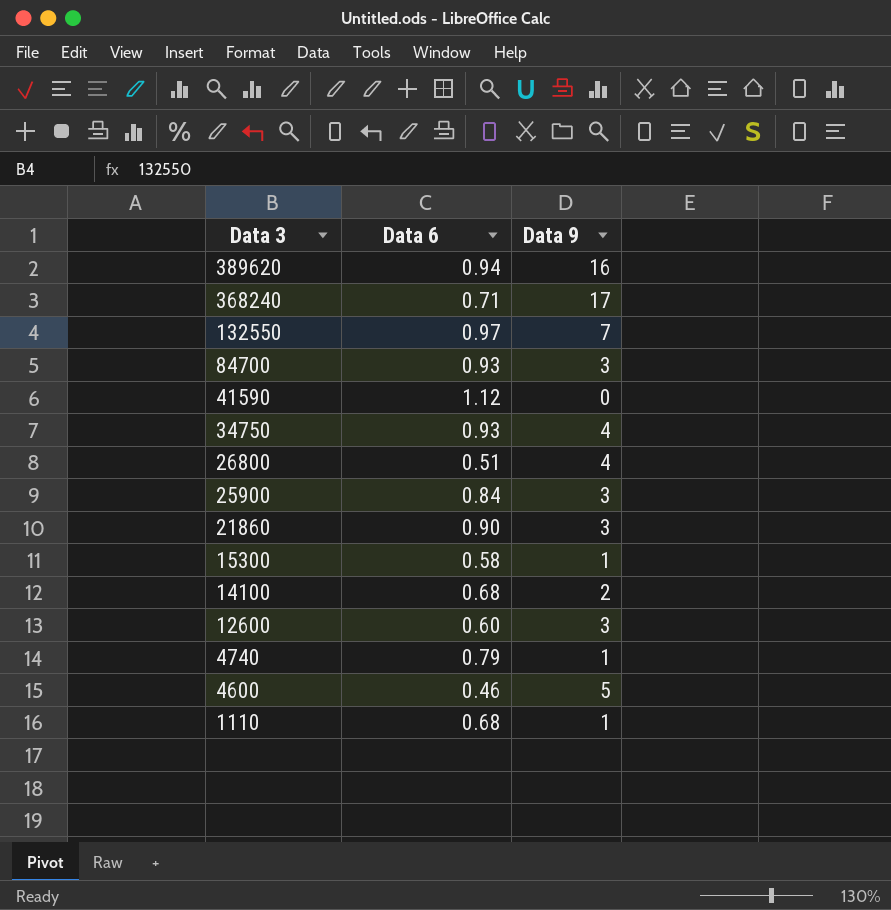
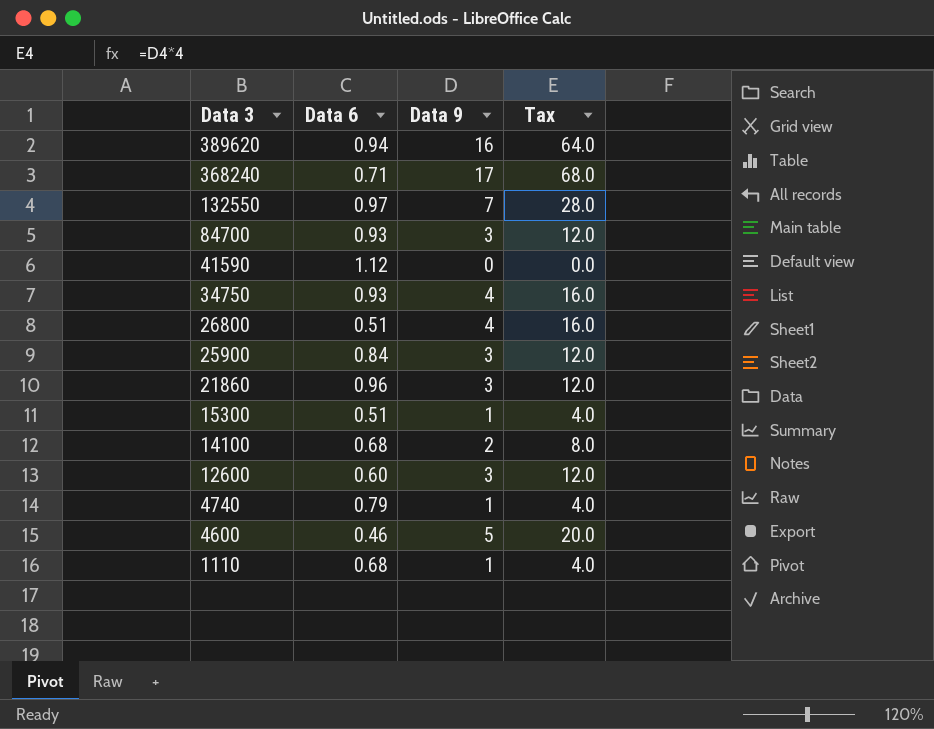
column Tax | formula: none -> [Data 9] * 4
21860 | Data 6: 0.90 -> 0.96
15300 | Data 6: 0.58 -> 0.51

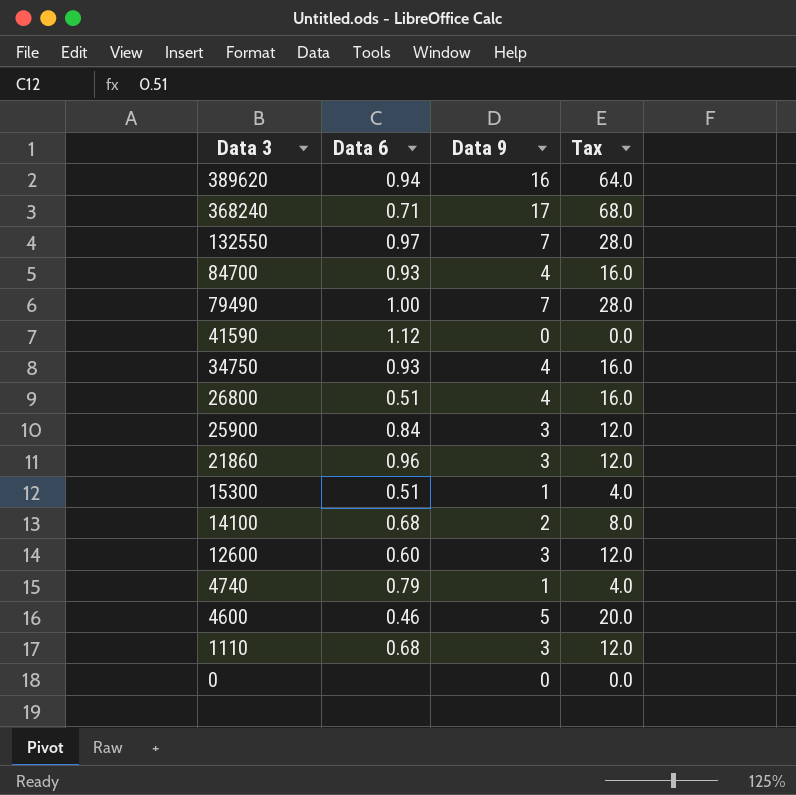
84700 | Data 9: 3 -> 4
84700 | Tax: 12.0 -> 16.0
row 79490: none -> 1.00 | 7 | 28.0
1110 | Data 9: 1 -> 3
1110 | Tax: 4.0 -> 12.0
row 0: none -> none | 0 | 0.0

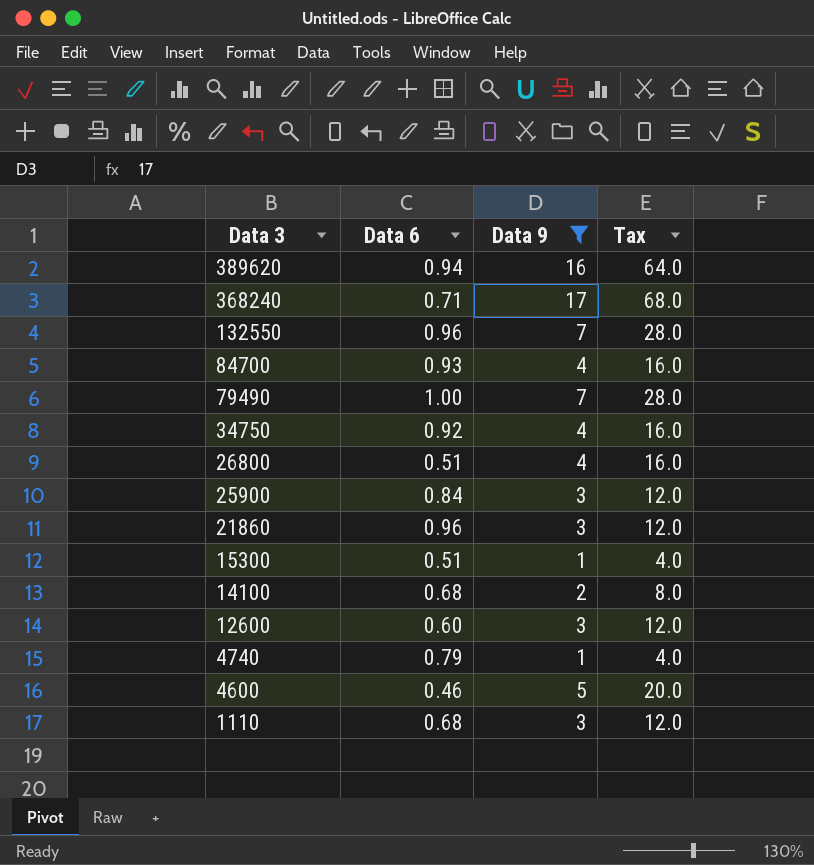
filter: none -> Data 9 != 0
132550 | Data 6: 0.97 -> 0.96
34750 | Data 6: 0.93 -> 0.92

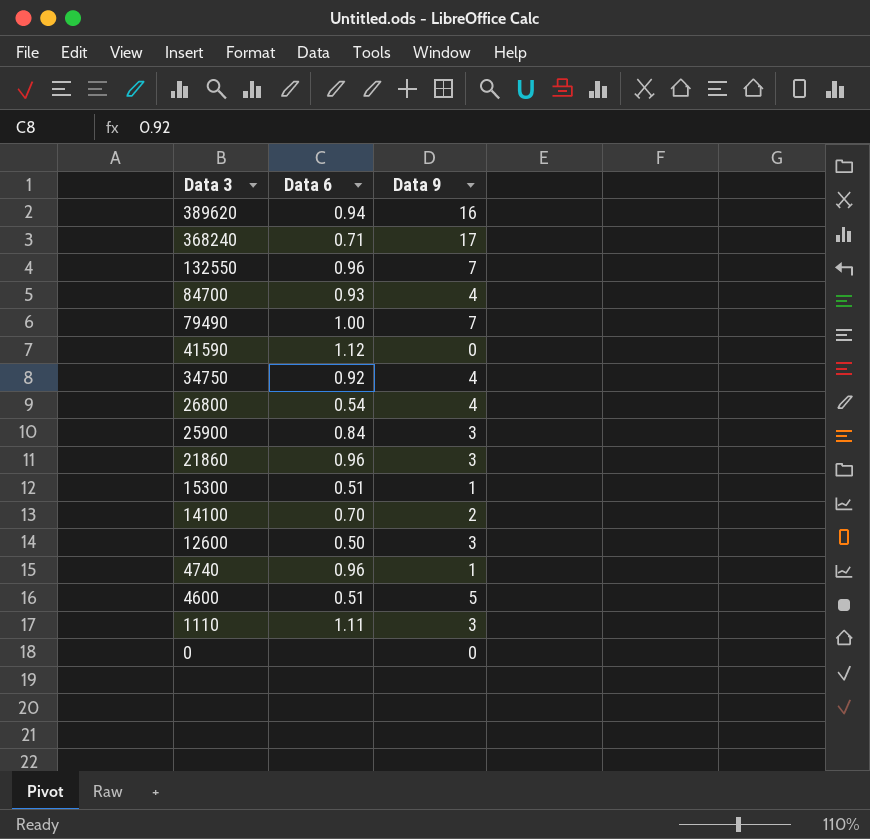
filter: Data 9 != 0 -> none
column Tax | formula: [Data 9] * 4 -> none
26800 | Data 6: 0.51 -> 0.54
14100 | Data 6: 0.68 -> 0.70
12600 | Data 6: 0.60 -> 0.50
4740 | Data 6: 0.79 -> 0.96
4600 | Data 6: 0.46 -> 0.51
1110 | Data 6: 0.68 -> 1.11

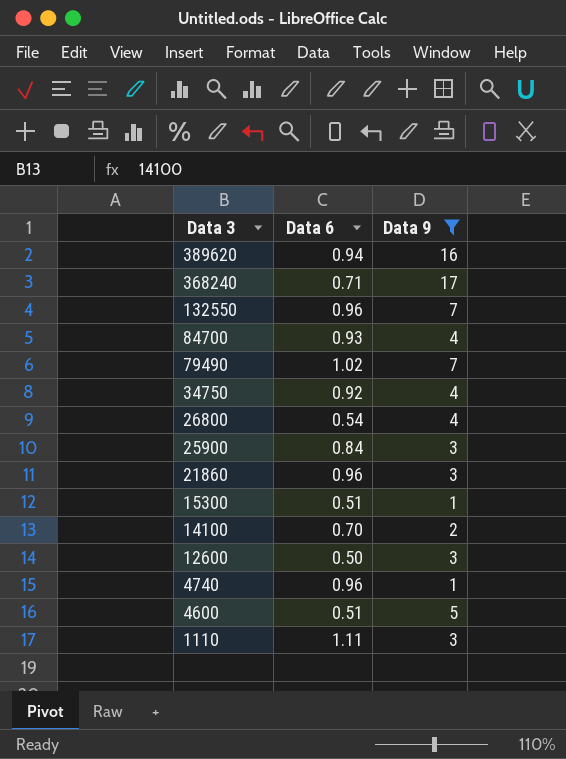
filter: none -> Data 9 != 0
79490 | Data 6: 1.00 -> 1.02

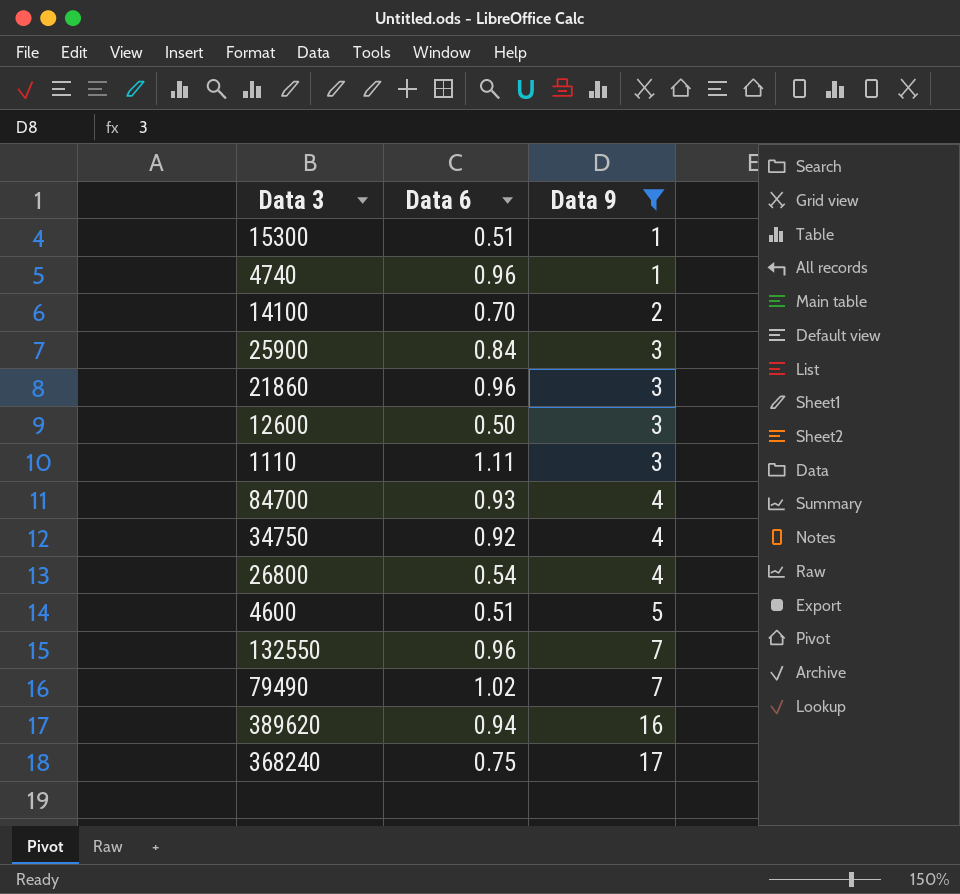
row order: Data 3 descending -> Data 9 ascending
368240 | Data 6: 0.71 -> 0.75

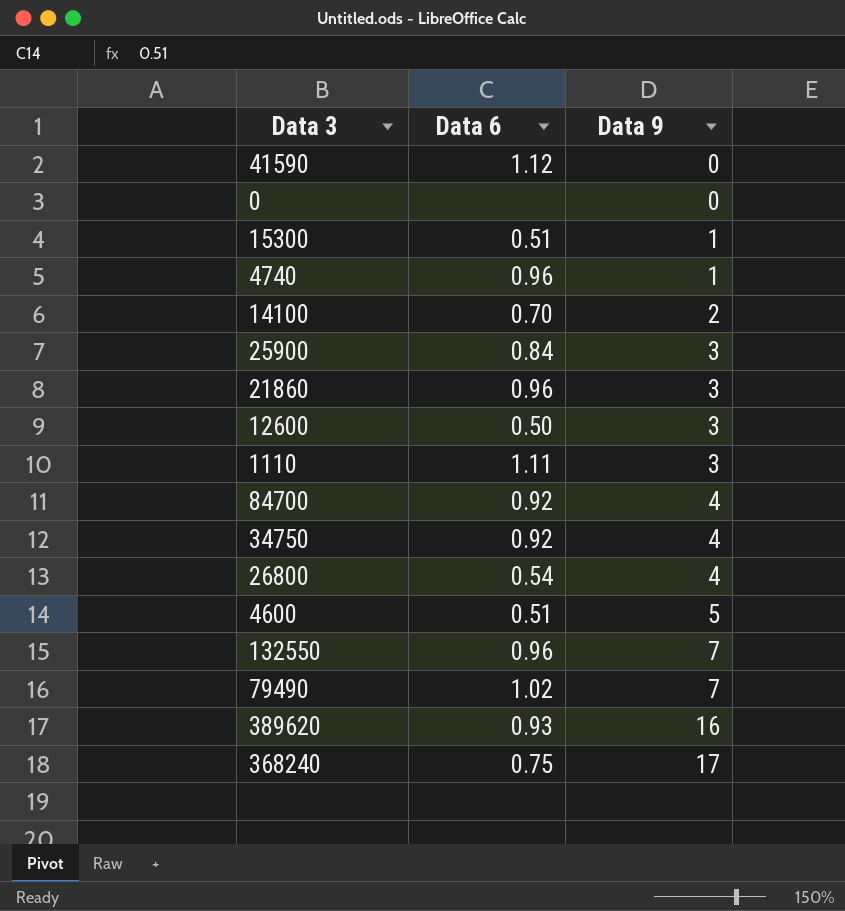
filter: Data 9 != 0 -> none
84700 | Data 6: 0.93 -> 0.92
389620 | Data 6: 0.94 -> 0.93

